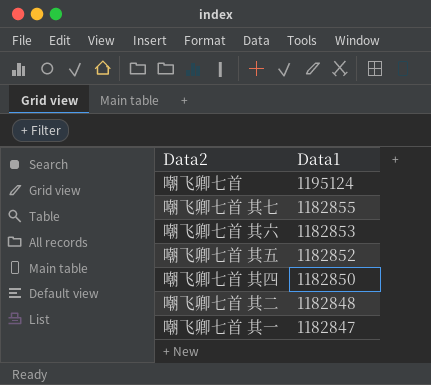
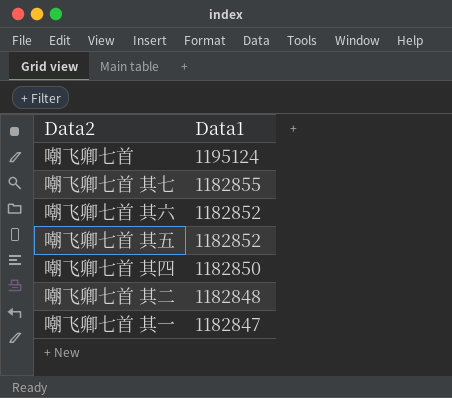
嘲飞卿七首 其六 | Data1: 1182853 -> 1182852

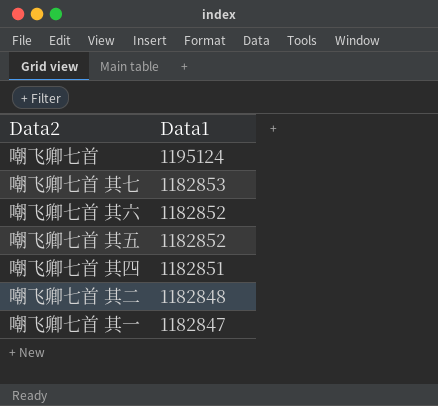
嘲飞卿七首 其七 | Data1: 1182855 -> 1182853
嘲飞卿七首 其四 | Data1: 1182850 -> 1182851

